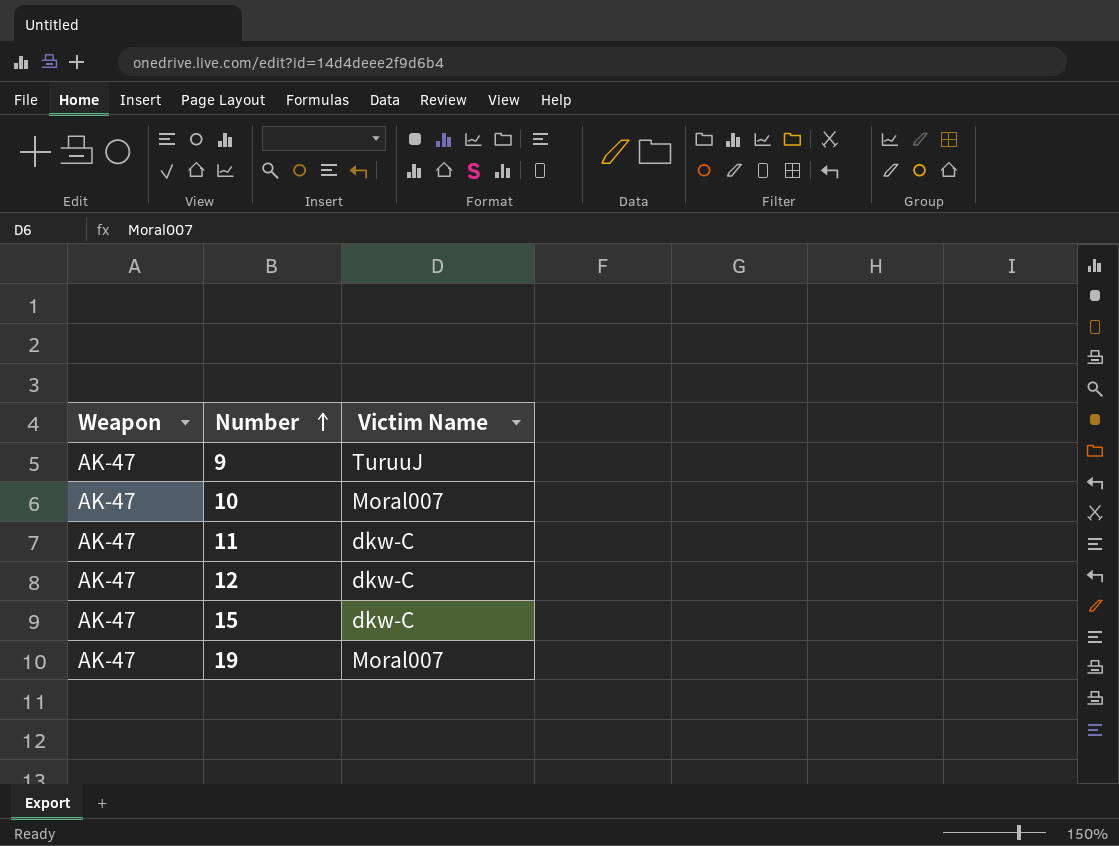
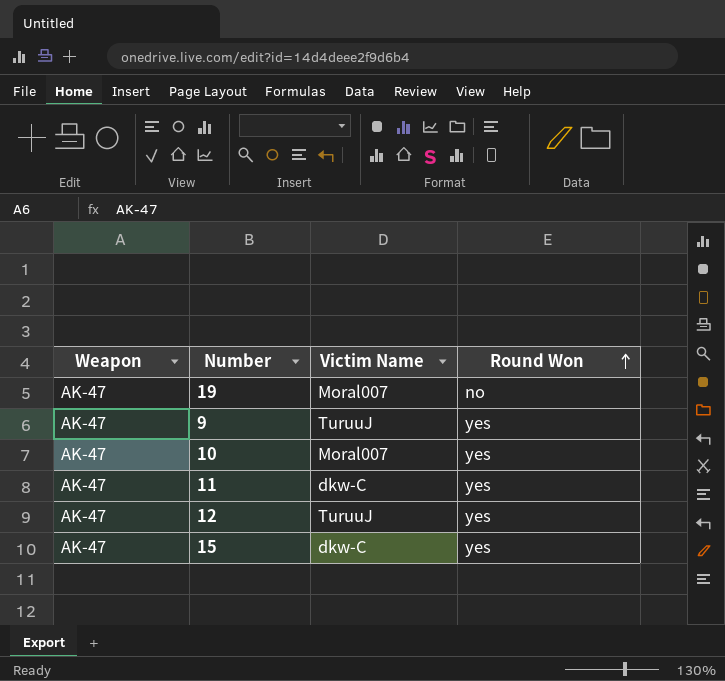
row order: Number ascending -> Round Won ascending
column Round Won | position: none -> 4
12 | Victim Name: dkw-C -> TuruuJ

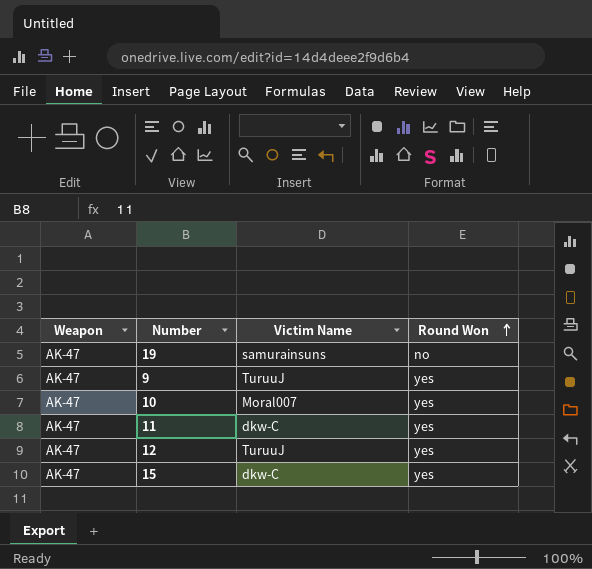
19 | Victim Name: Moral007 -> samurainsuns

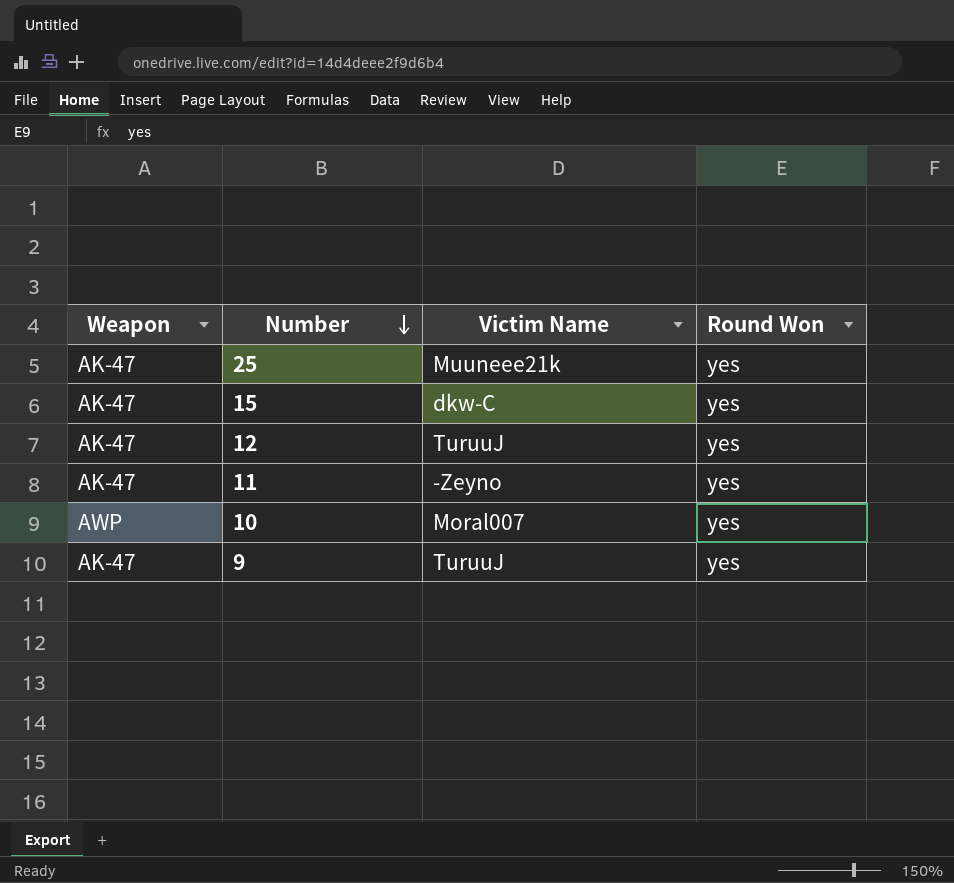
row order: Round Won ascending -> Number descending
row 19: AK-47 | samurainsuns | no -> none
row 25: none -> AK-47 | Muuneee21k | yes
11 | Victim Name: dkw-C -> -Zeyno
10 | Weapon: AK-47 -> AWP

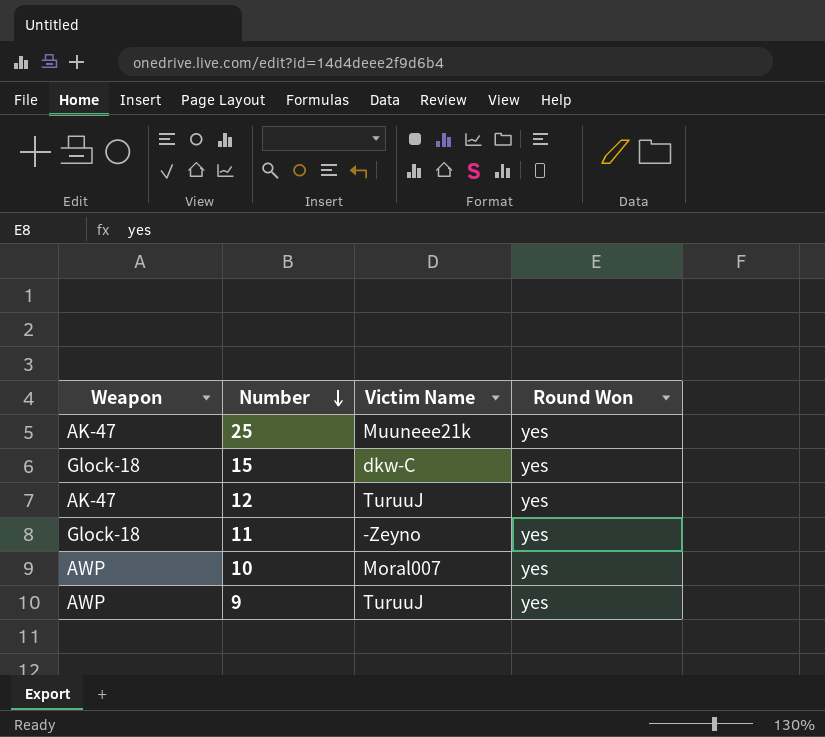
15 | Weapon: AK-47 -> Glock-18
11 | Weapon: AK-47 -> Glock-18
9 | Weapon: AK-47 -> AWP

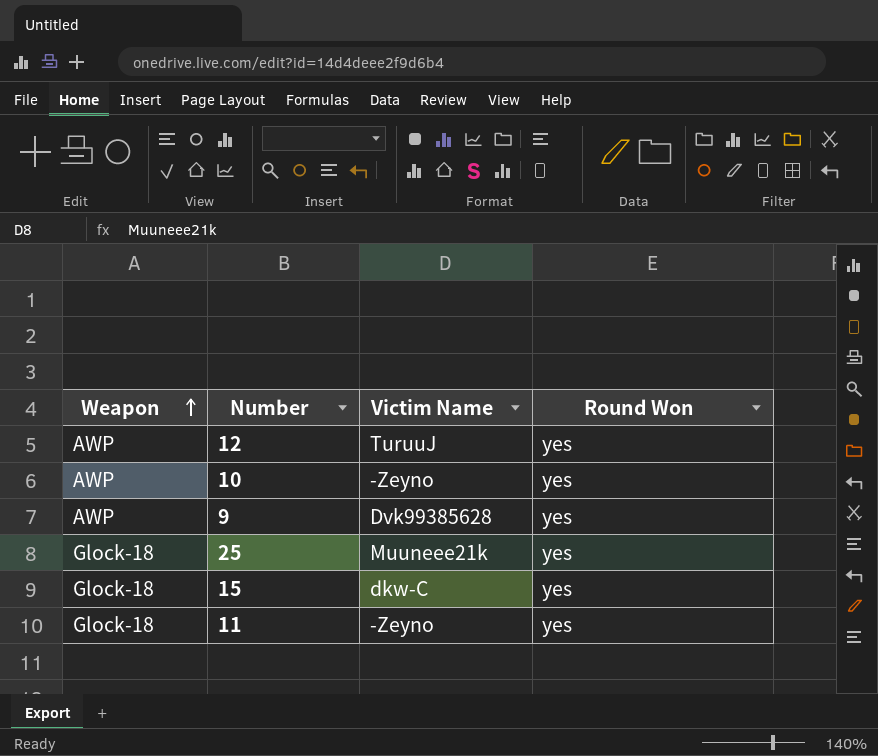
row order: Number descending -> Weapon ascending
12 | Weapon: AK-47 -> AWP
10 | Victim Name: Moral007 -> -Zeyno
9 | Victim Name: TuruuJ -> Dvk99385628
25 | Weapon: AK-47 -> Glock-18

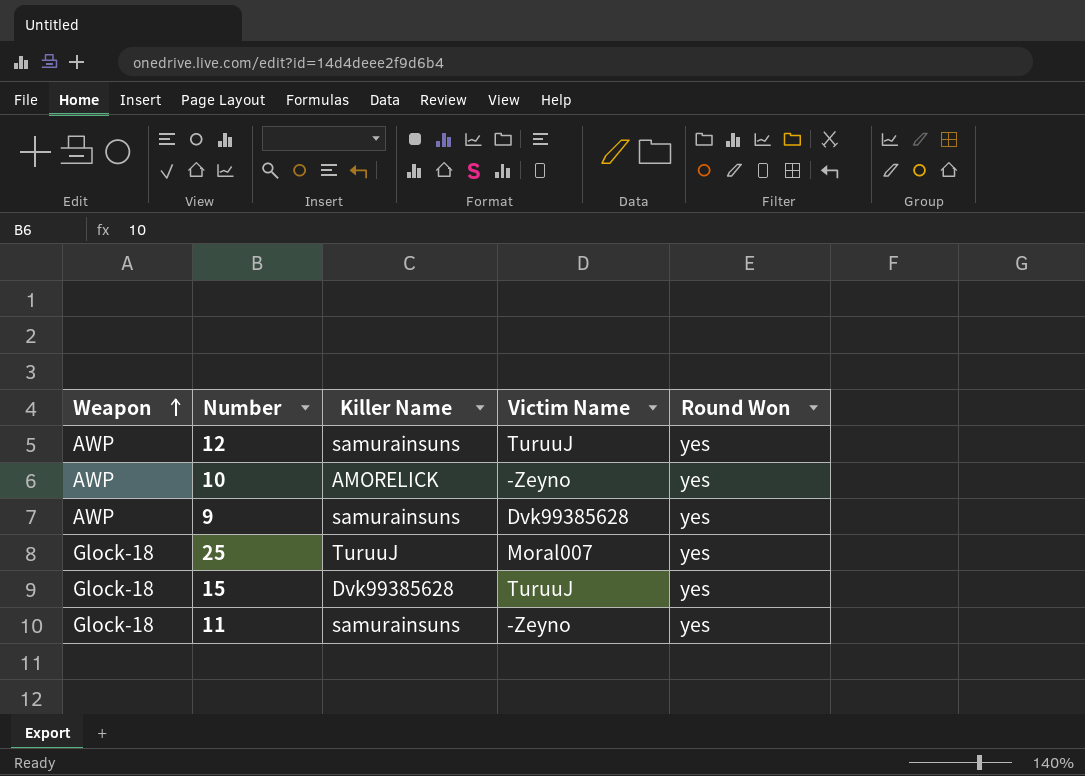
column Killer Name | position: none -> 3
25 | Victim Name: Muuneee21k -> Moral007
15 | Victim Name: dkw-C -> TuruuJ

